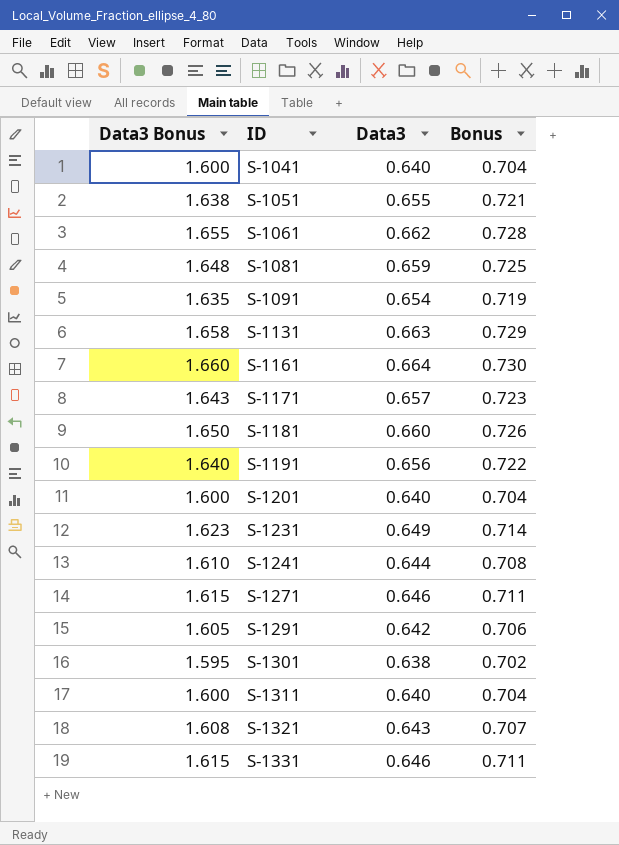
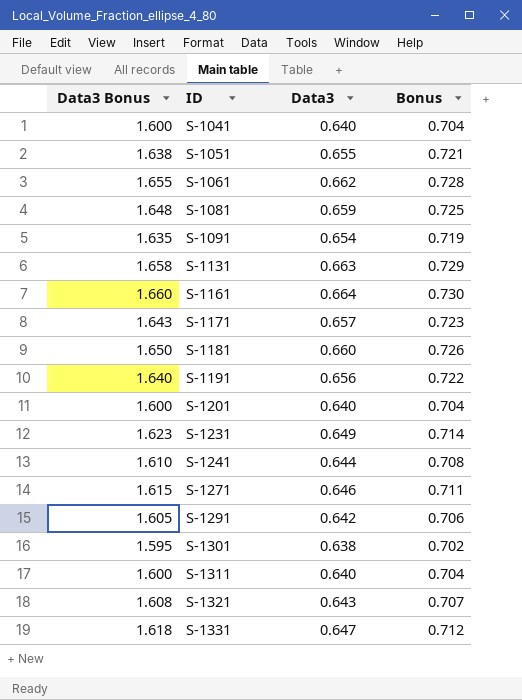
S-1331 | Data3 Bonus: 1.615 -> 1.618
S-1331 | Data3: 0.646 -> 0.647
S-1331 | Bonus: 0.711 -> 0.712

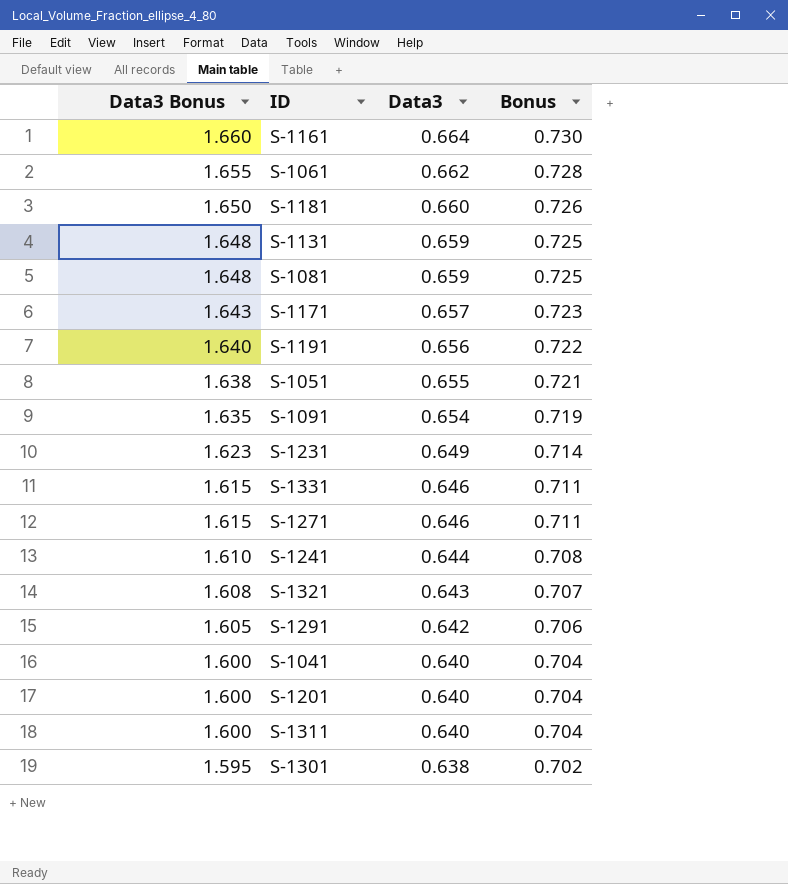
row order: ID ascending -> Data3 Bonus descending
S-1131 | Data3 Bonus: 1.658 -> 1.648
S-1131 | Data3: 0.663 -> 0.659
S-1131 | Bonus: 0.729 -> 0.725
S-1331 | Data3 Bonus: 1.618 -> 1.615
S-1331 | Data3: 0.647 -> 0.646
S-1331 | Bonus: 0.712 -> 0.711

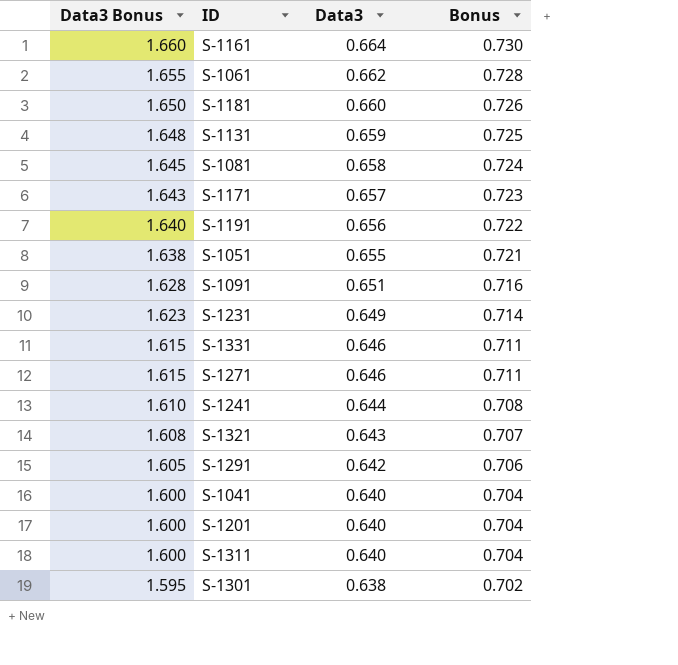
S-1081 | Data3 Bonus: 1.648 -> 1.645
S-1081 | Data3: 0.659 -> 0.658
S-1081 | Bonus: 0.725 -> 0.724
S-1091 | Data3 Bonus: 1.635 -> 1.628
S-1091 | Data3: 0.654 -> 0.651
S-1091 | Bonus: 0.719 -> 0.716

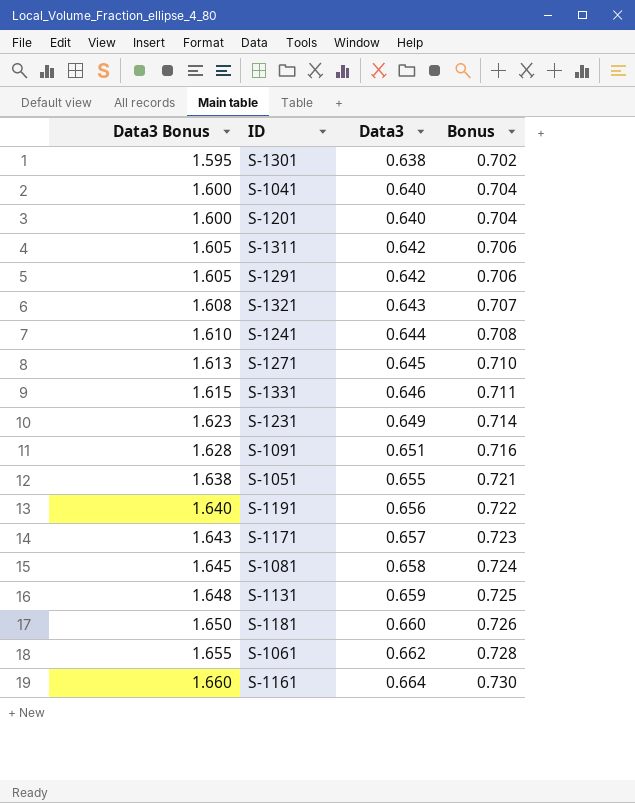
row order: Data3 Bonus descending -> Data3 Bonus ascending
S-1311 | Data3 Bonus: 1.600 -> 1.605
S-1311 | Data3: 0.640 -> 0.642
S-1311 | Bonus: 0.704 -> 0.706
S-1271 | Data3 Bonus: 1.615 -> 1.613
S-1271 | Data3: 0.646 -> 0.645
S-1271 | Bonus: 0.711 -> 0.710

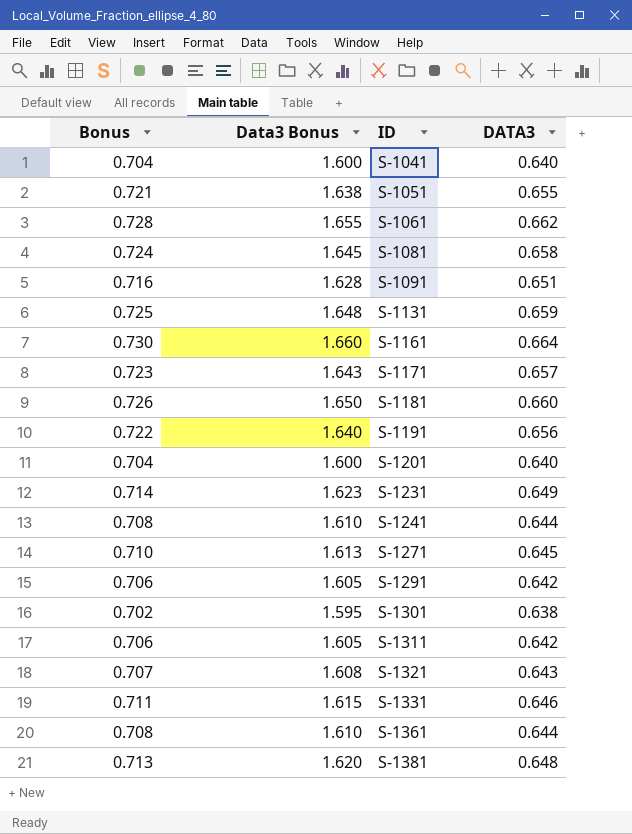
row order: Data3 Bonus ascending -> ID ascending
column Bonus | position: 4 -> 1
column name: Data3 -> DATA3
row S-1361: none -> 0.708 | 1.610 | 0.644
row S-1381: none -> 0.713 | 1.620 | 0.648

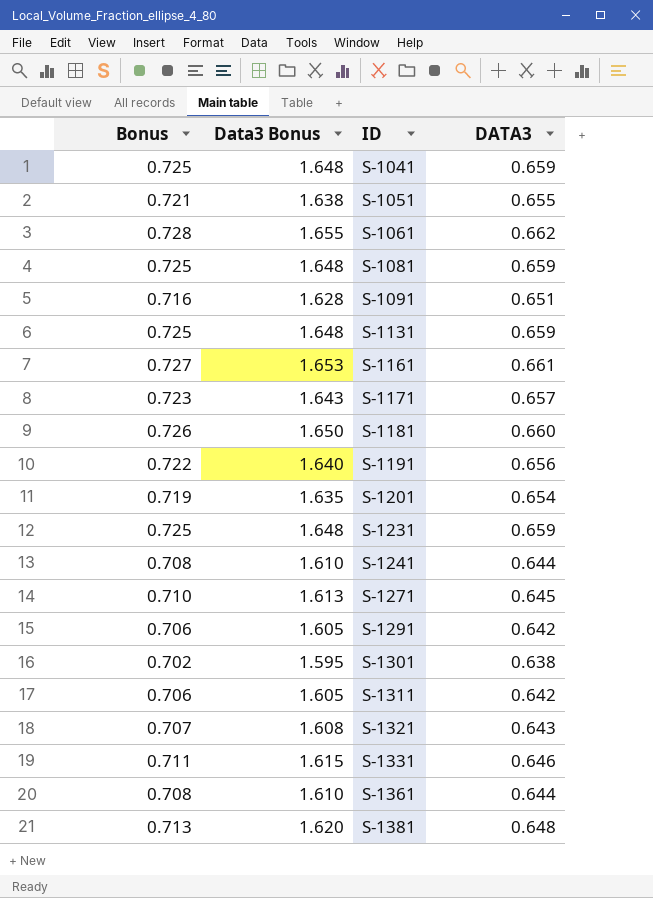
S-1041 | Bonus: 0.704 -> 0.725
S-1041 | Data3 Bonus: 1.600 -> 1.648
S-1041 | DATA3: 0.640 -> 0.659
S-1081 | Bonus: 0.724 -> 0.725
S-1081 | Data3 Bonus: 1.645 -> 1.648
S-1081 | DATA3: 0.658 -> 0.659
S-1161 | Bonus: 0.730 -> 0.727
S-1161 | Data3 Bonus: 1.660 -> 1.653
S-1161 | DATA3: 0.664 -> 0.661
S-1201 | Bonus: 0.704 -> 0.719
S-1201 | Data3 Bonus: 1.600 -> 1.635
S-1201 | DATA3: 0.640 -> 0.654
S-1231 | Bonus: 0.714 -> 0.725
S-1231 | Data3 Bonus: 1.623 -> 1.648
S-1231 | DATA3: 0.649 -> 0.659

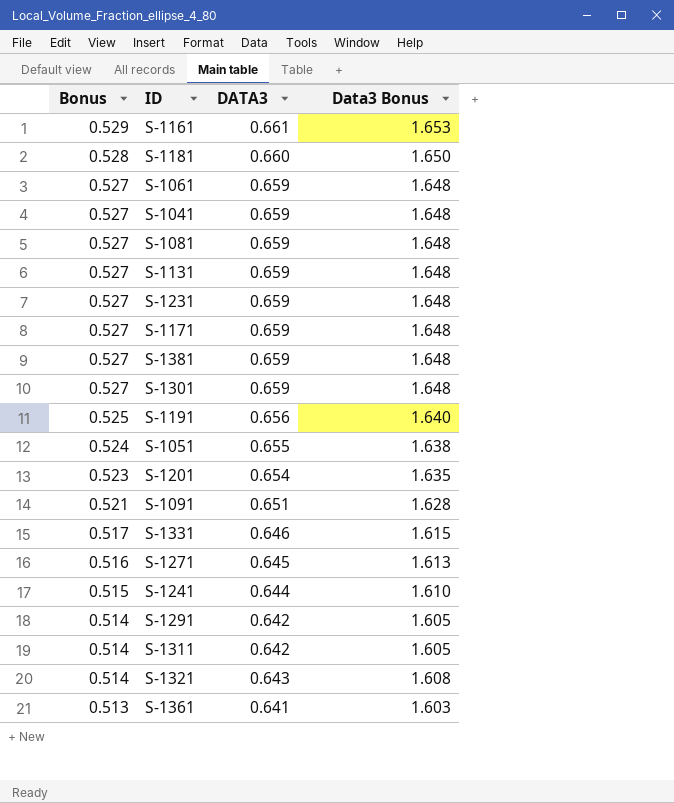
row order: ID ascending -> Bonus descending
column Bonus | formula: [DATA3] * 1.1 -> [DATA3] * 0.8
column Data3 Bonus | position: 2 -> 4
S-1061 | DATA3: 0.662 -> 0.659
S-1061 | Data3 Bonus: 1.655 -> 1.648
S-1171 | DATA3: 0.657 -> 0.659
S-1171 | Data3 Bonus: 1.643 -> 1.648
S-1381 | DATA3: 0.648 -> 0.659
S-1381 | Data3 Bonus: 1.620 -> 1.648
S-1301 | DATA3: 0.638 -> 0.659
S-1301 | Data3 Bonus: 1.595 -> 1.648
S-1361 | DATA3: 0.644 -> 0.641
S-1361 | Data3 Bonus: 1.610 -> 1.603

